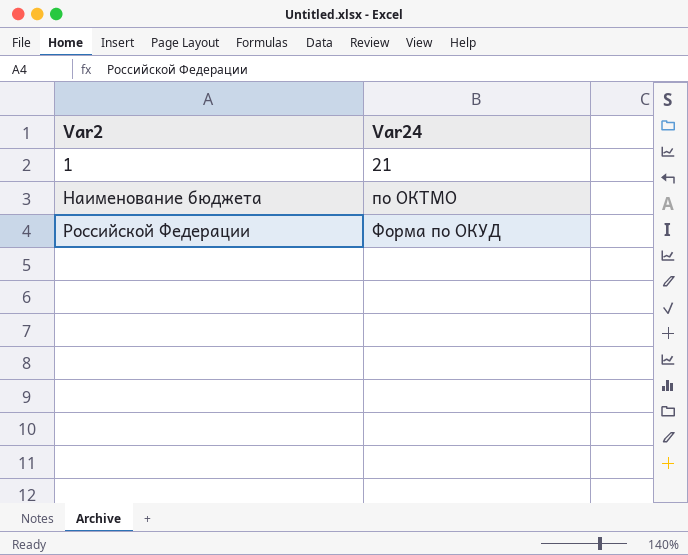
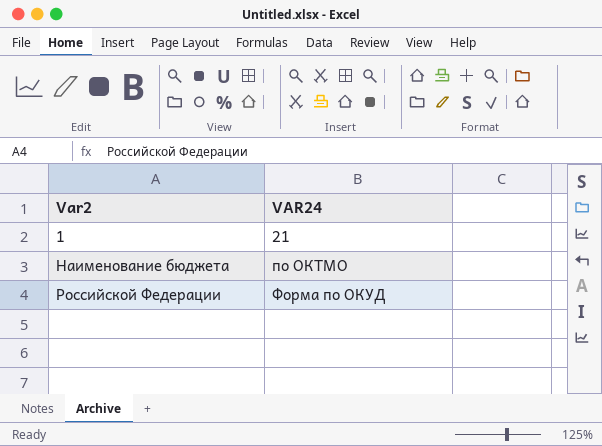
column name: Var24 -> VAR24

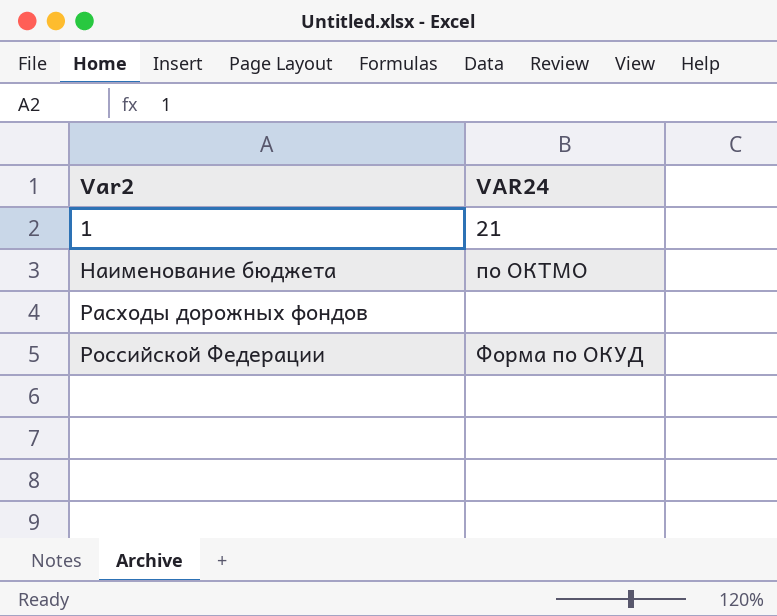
row Расходы дорожных фондов: none -> none

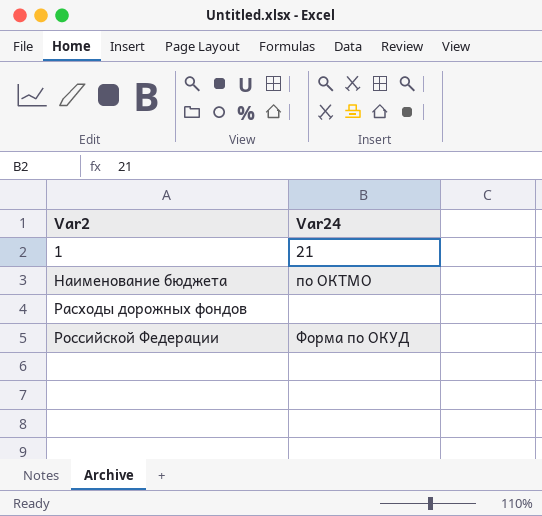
column name: VAR24 -> Var24

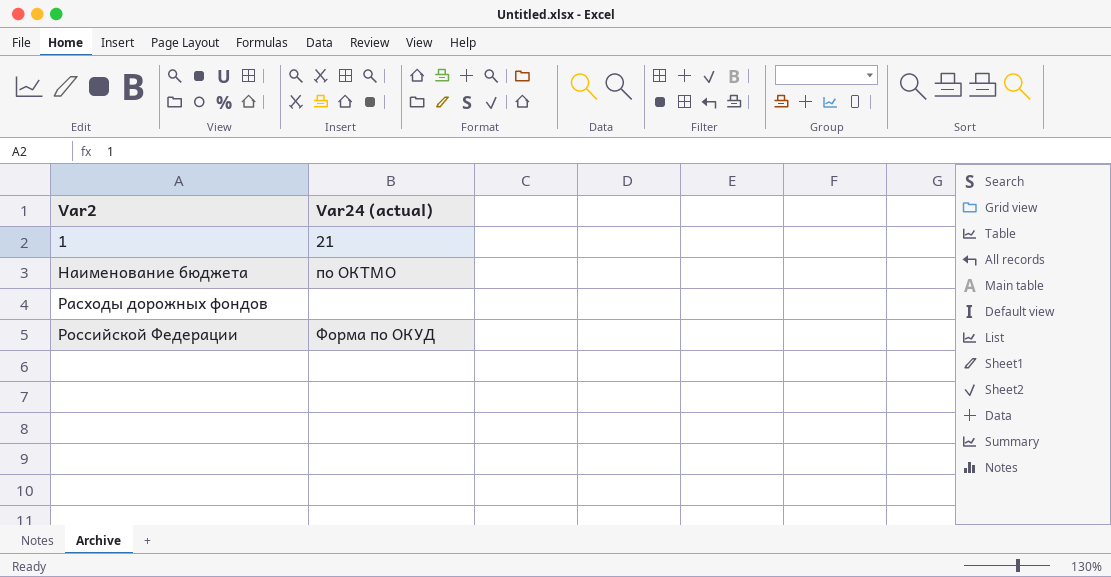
column name: Var24 -> Var24 (actual)

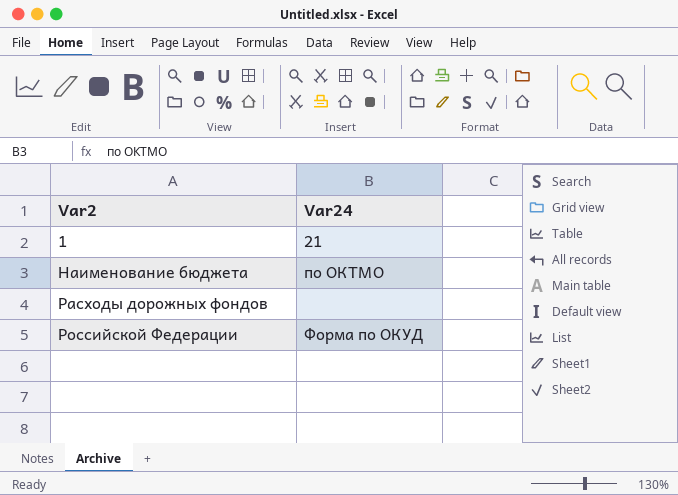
column name: Var24 (actual) -> Var24

